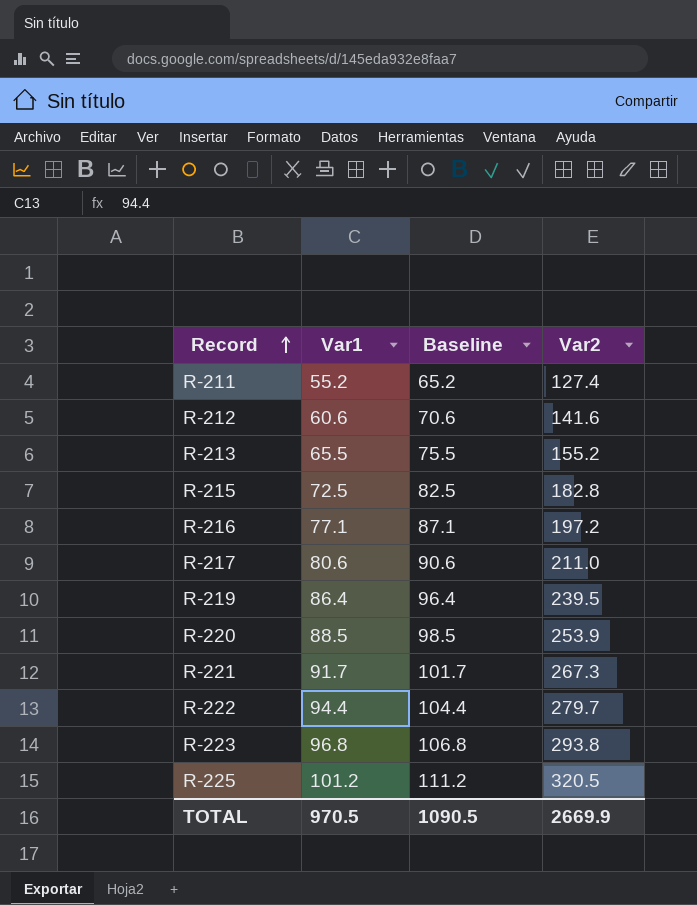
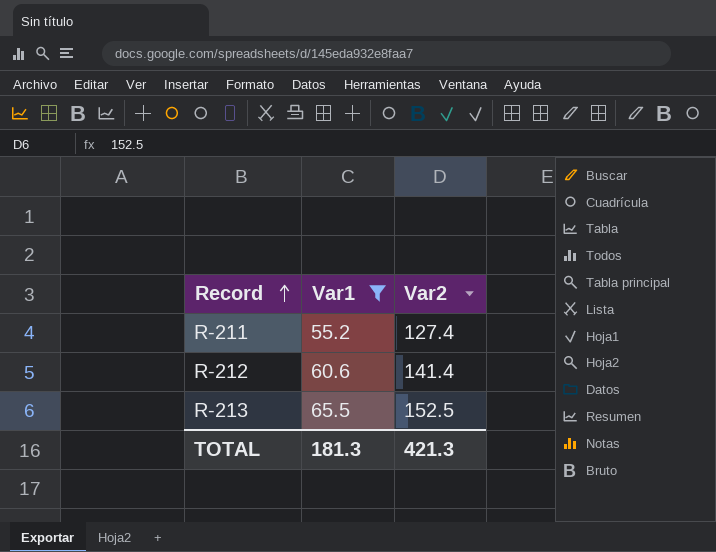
filter: none -> Var1 <= 65.5
column Baseline | formula: [Var1] + 10 -> none
R-212 | Var2: 141.6 -> 141.4
R-213 | Var2: 155.2 -> 152.5
TOTAL | Var1: 970.5 -> 181.3
TOTAL | Var2: 2669.9 -> 421.3

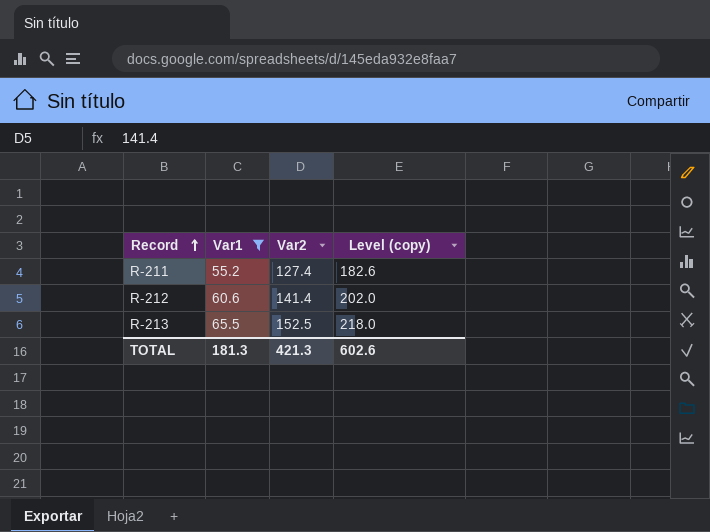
column Level (copy) | formula: none -> [Var1] + [Var2]

